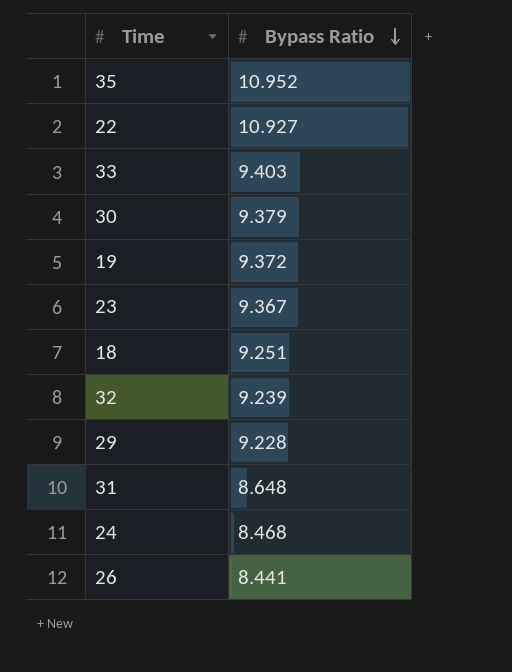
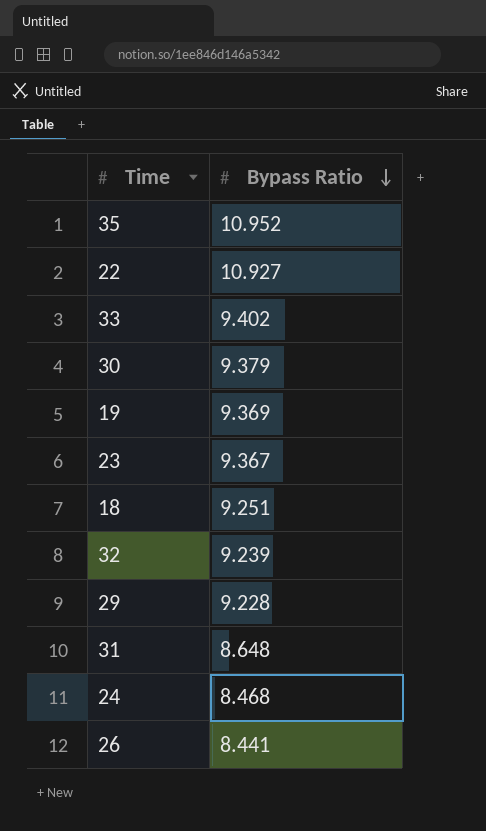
33 | Bypass Ratio: 9.403 -> 9.402
19 | Bypass Ratio: 9.372 -> 9.369

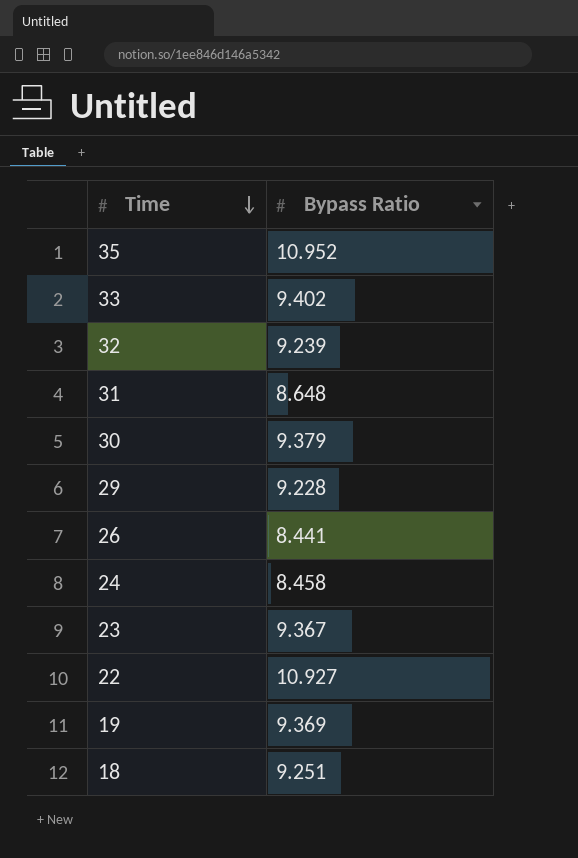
row order: Bypass Ratio descending -> Time descending
24 | Bypass Ratio: 8.468 -> 8.458

